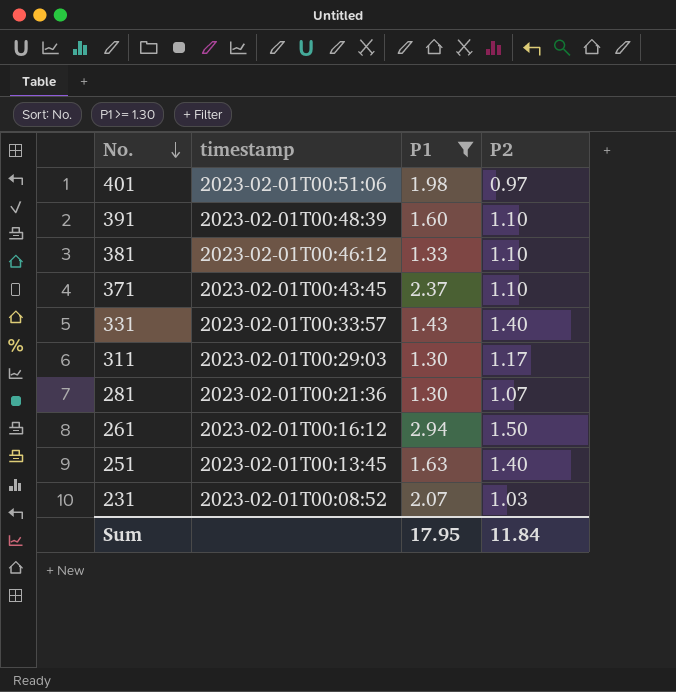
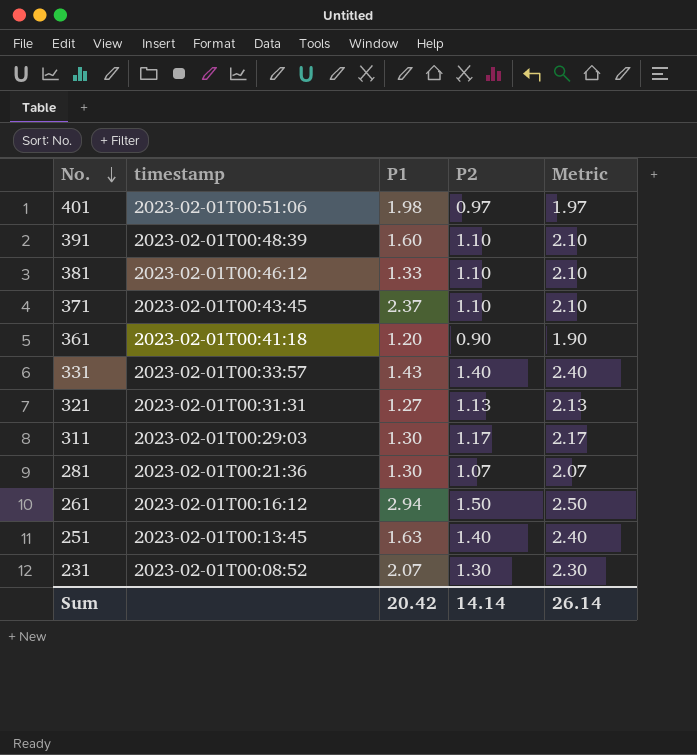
filter: P1 >= 1.30 -> none
column Metric | formula: none -> [P2] + 1
231 | P2: 1.03 -> 1.30
Sum | P1: 17.95 -> 20.42
Sum | P2: 11.84 -> 14.14

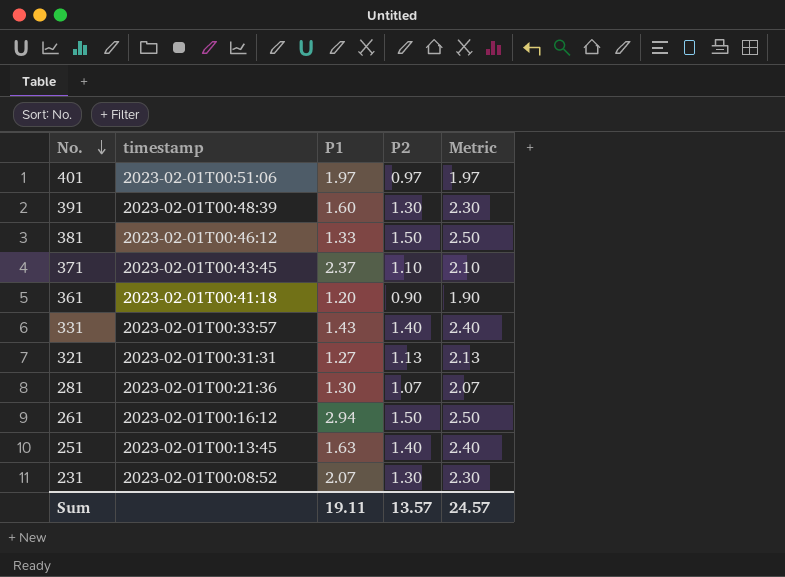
row 311: 2023-02-01T00:29:03 | 1.30 | 1.17 | 2.17 -> none
401 | P1: 1.98 -> 1.97
391 | P2: 1.10 -> 1.30
391 | Metric: 2.10 -> 2.30
381 | P2: 1.10 -> 1.50
381 | Metric: 2.10 -> 2.50
Sum | P1: 20.42 -> 19.11
Sum | P2: 14.14 -> 13.57
Sum | Metric: 26.14 -> 24.57

